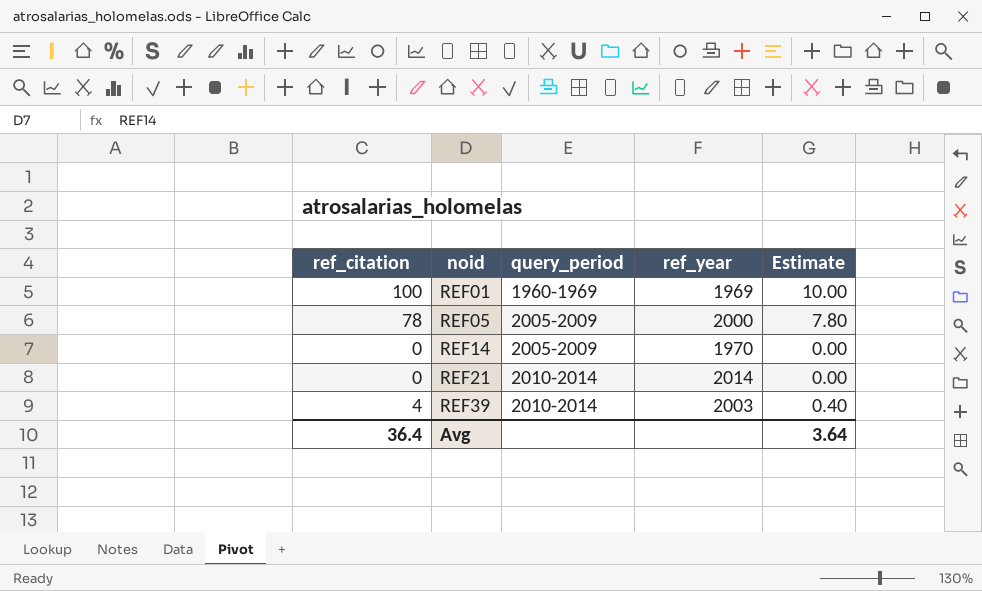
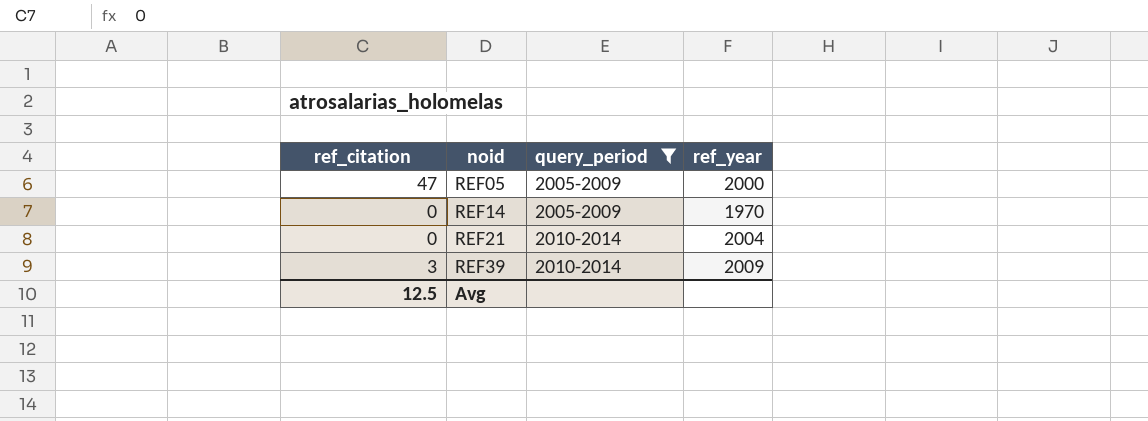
filter: none -> query_period != 1960-1969
column Estimate | formula: [ref_citation] * 0.1 -> none
REF05 | ref_citation: 78 -> 47
REF21 | ref_year: 2014 -> 2004
REF39 | ref_citation: 4 -> 3
REF39 | ref_year: 2003 -> 2009
Avg | ref_citation: 36.4 -> 12.5

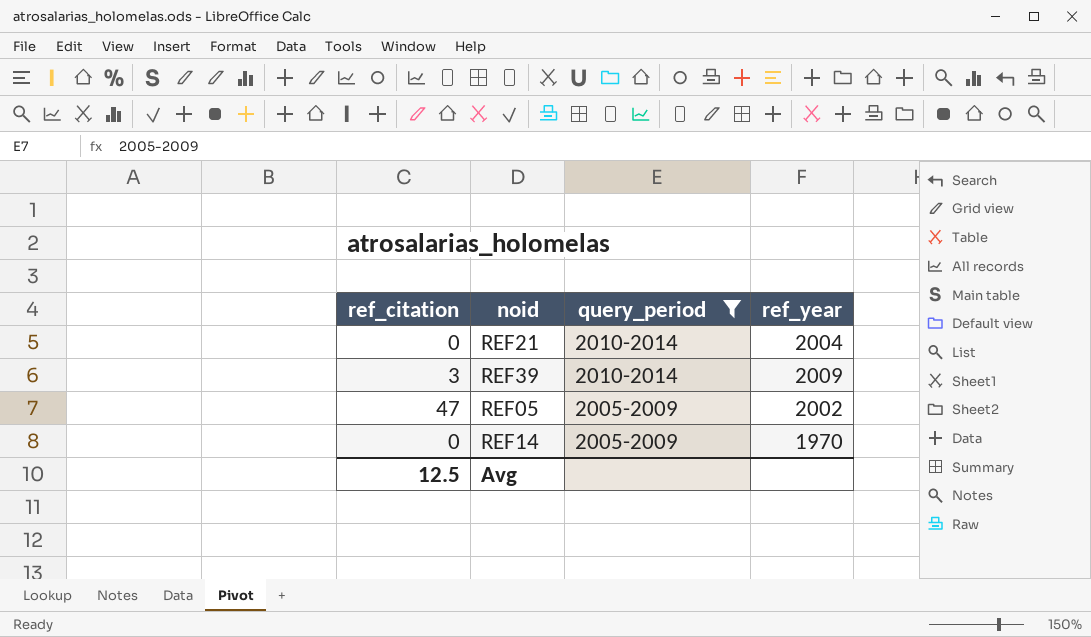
row order: noid ascending -> query_period descending
REF05 | ref_year: 2000 -> 2002

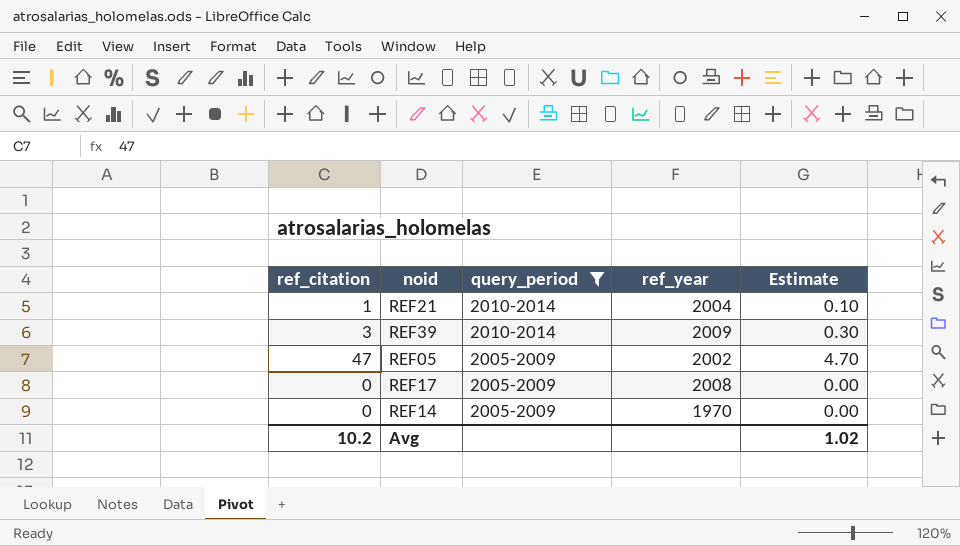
column Estimate | formula: none -> [ref_citation] * 0.1
REF21 | ref_citation: 0 -> 1
row REF17: none -> 0 | 2005-2009 | 2008 | 0.00
Avg | ref_citation: 12.5 -> 10.2

